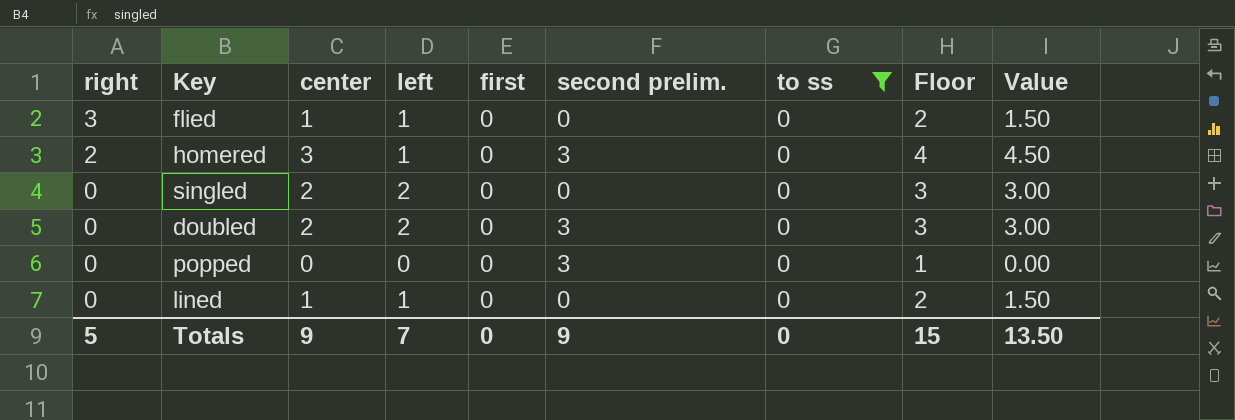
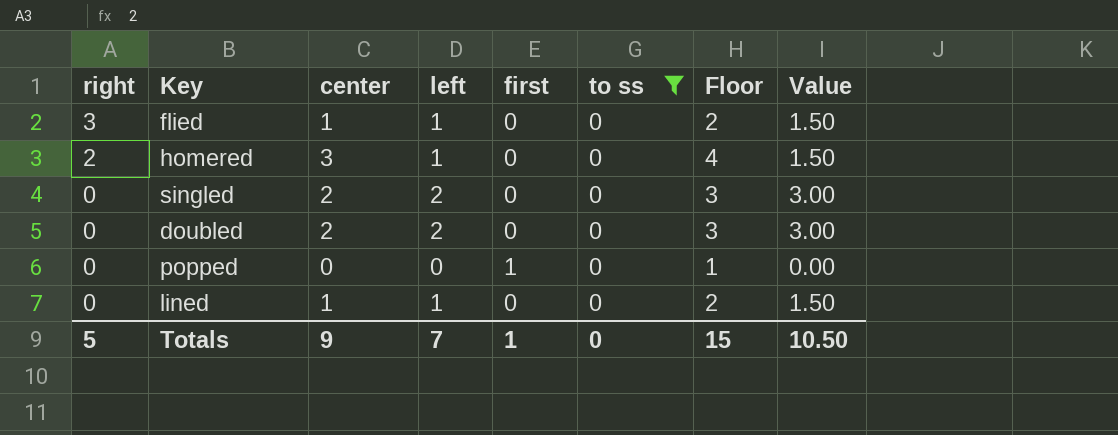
column second prelim. | position: 6 -> none
column Value | formula: [center] * 1.5 -> [left] * 1.5
popped | first: 0 -> 1
Totals | first: 0 -> 1
Totals | Value: 13.50 -> 10.50

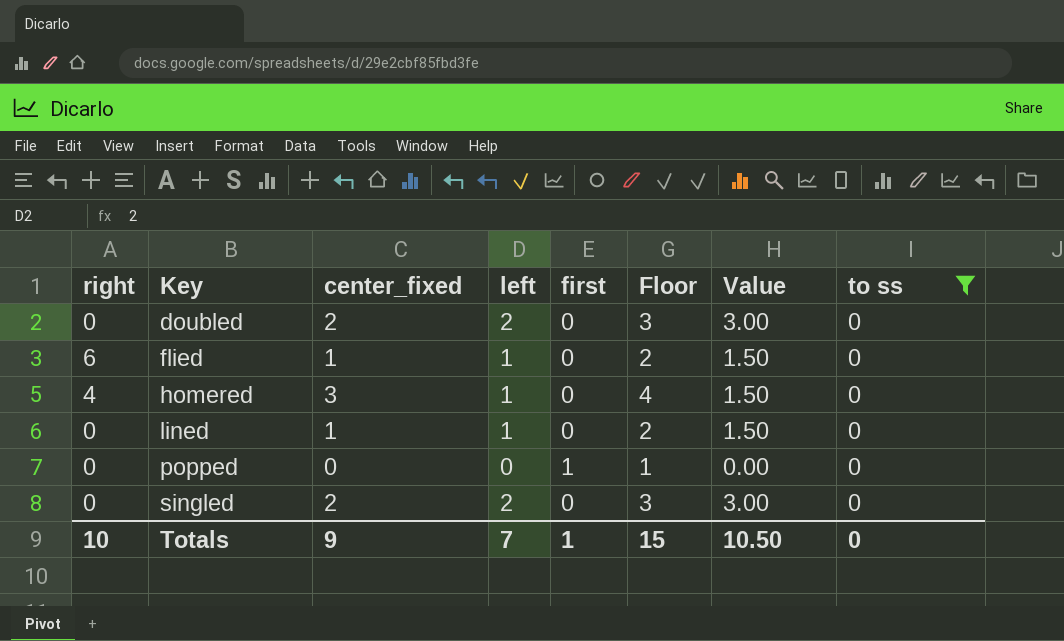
row order: right descending -> Key ascending
column name: center -> center_fixed
column to ss | position: 6 -> 8
flied | right: 3 -> 6
homered | right: 2 -> 4
Totals | right: 5 -> 10

